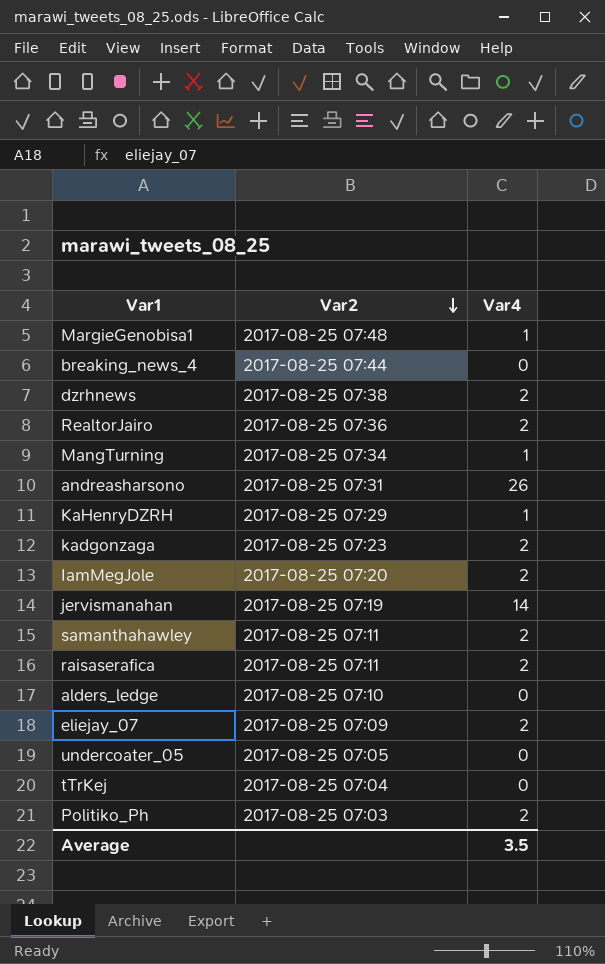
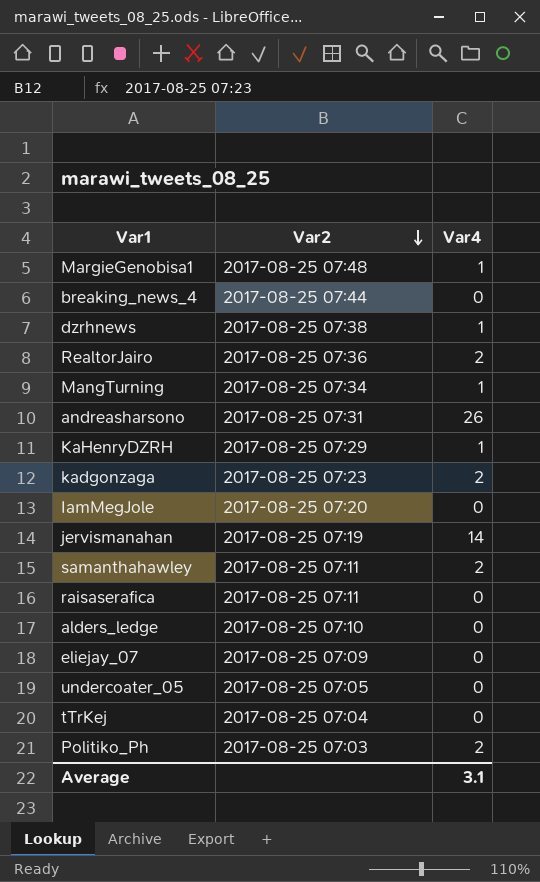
dzrhnews | Var4: 2 -> 1
IamMegJole | Var4: 2 -> 0
raisaserafica | Var4: 2 -> 0
eliejay_07 | Var4: 2 -> 0
Average | Var4: 3.5 -> 3.1

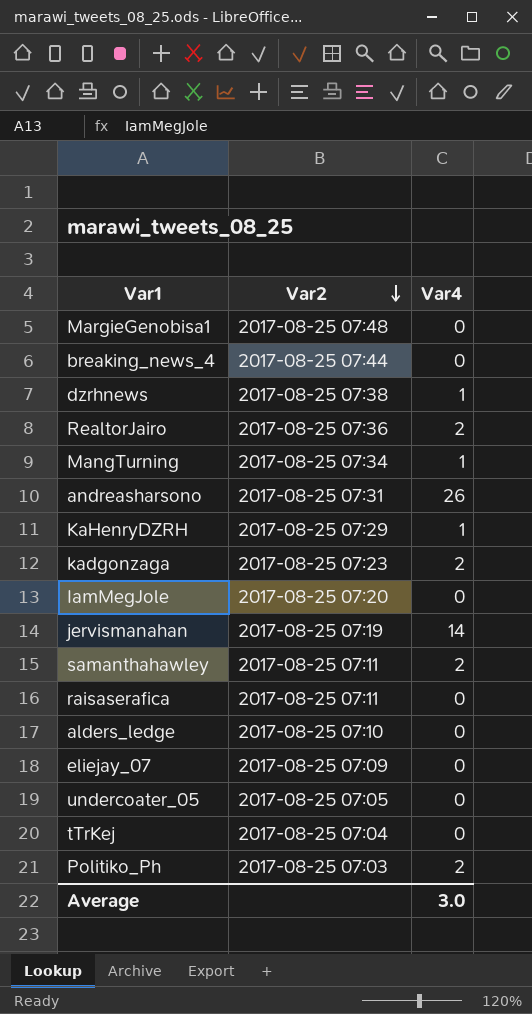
MargieGenobisa1 | Var4: 1 -> 0
Average | Var4: 3.1 -> 3.0

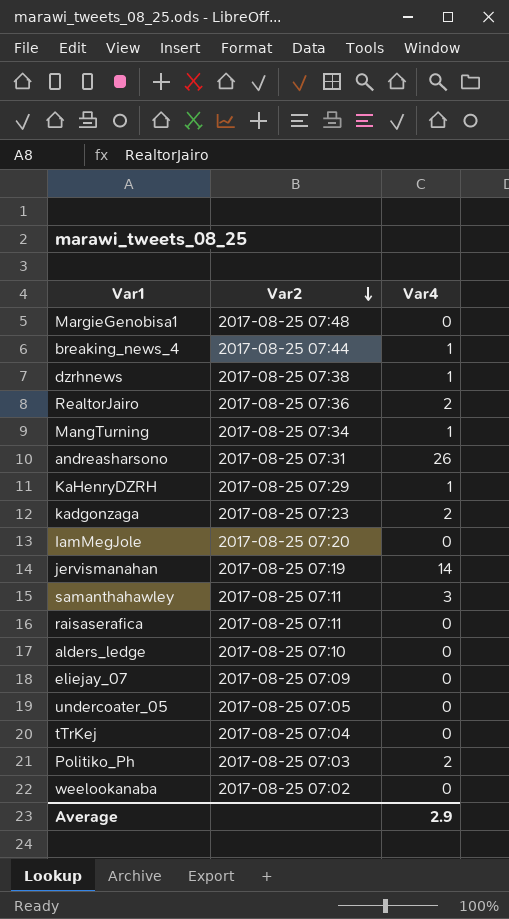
breaking_news_4 | Var4: 0 -> 1
samanthahawley | Var4: 2 -> 3
row weelookanaba: none -> 2017-08-25 07:02 | 0
Average | Var4: 3.0 -> 2.9

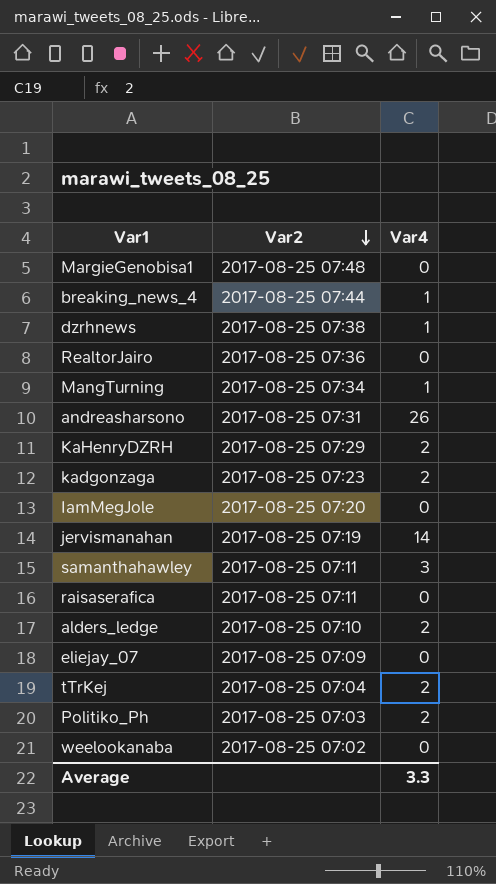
row undercoater_05: 2017-08-25 07:05 | 0 -> none
RealtorJairo | Var4: 2 -> 0
KaHenryDZRH | Var4: 1 -> 2
alders_ledge | Var4: 0 -> 2
tTrKej | Var4: 0 -> 2
Average | Var4: 2.9 -> 3.3

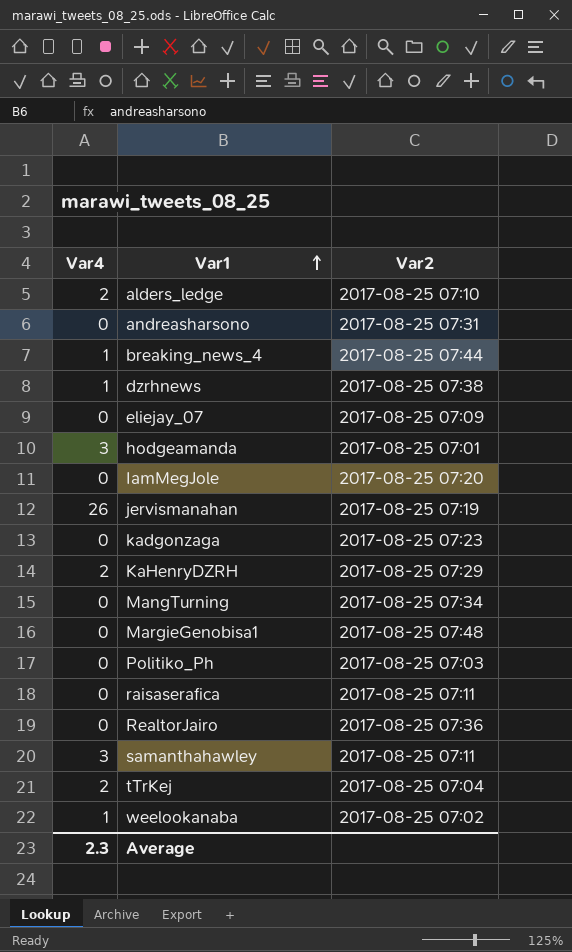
row order: Var2 descending -> Var1 ascending
column Var4 | position: 3 -> 1
andreasharsono | Var4: 26 -> 0
row hodgeamanda: none -> 3 | 2017-08-25 07:01
jervismanahan | Var4: 14 -> 26
kadgonzaga | Var4: 2 -> 0
MangTurning | Var4: 1 -> 0
Politiko_Ph | Var4: 2 -> 0
weelookanaba | Var4: 0 -> 1
Average | Var4: 3.3 -> 2.3

